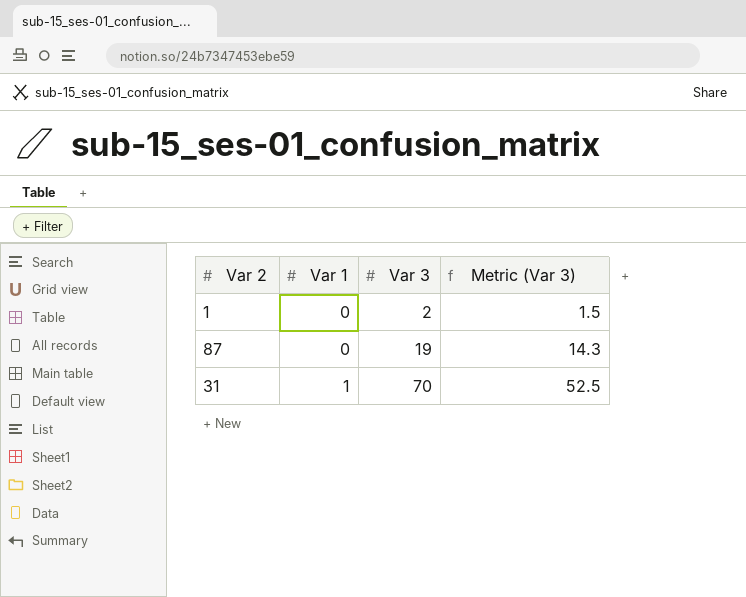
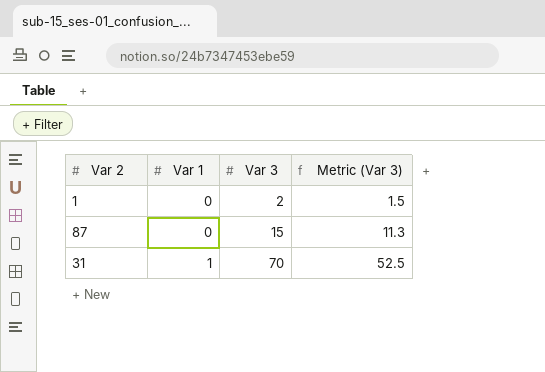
87 | Var 3: 19 -> 15
87 | Metric (Var 3): 14.3 -> 11.3

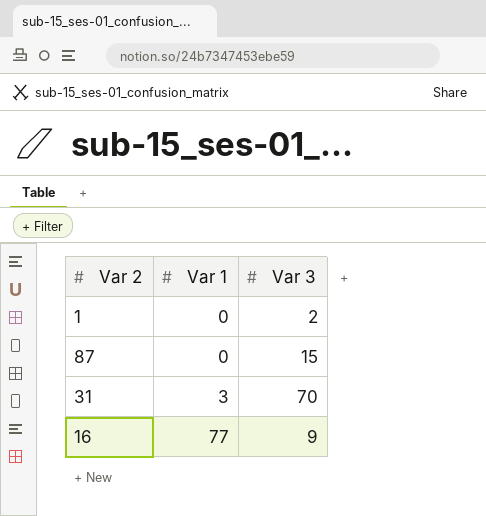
column Metric (Var 3) | formula: [Var 3] * 0.75 -> none
31 | Var 1: 1 -> 3
row 16: none -> 77 | 9

